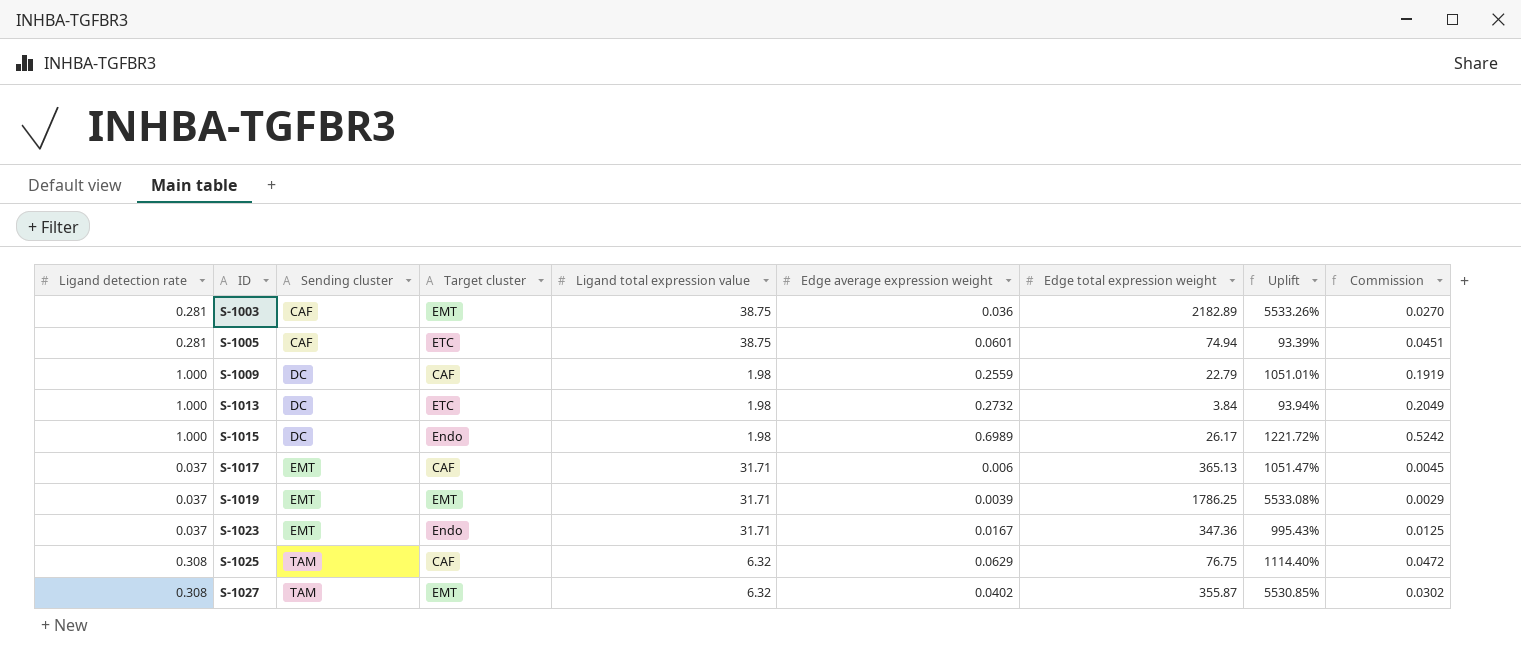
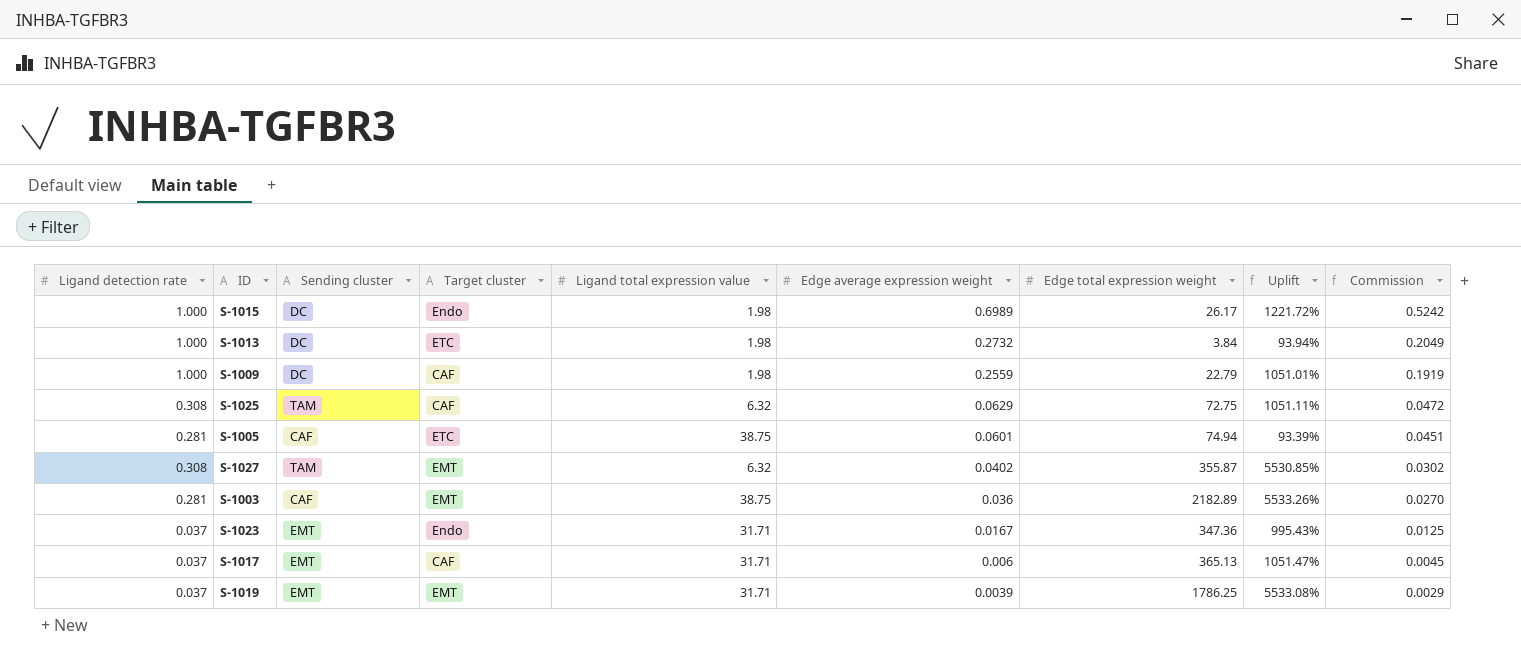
row order: ID ascending -> Edge average expression weight descending
S-1025 | Edge total expression weight: 76.75 -> 72.75
S-1025 | Uplift: 1114.40% -> 1051.11%

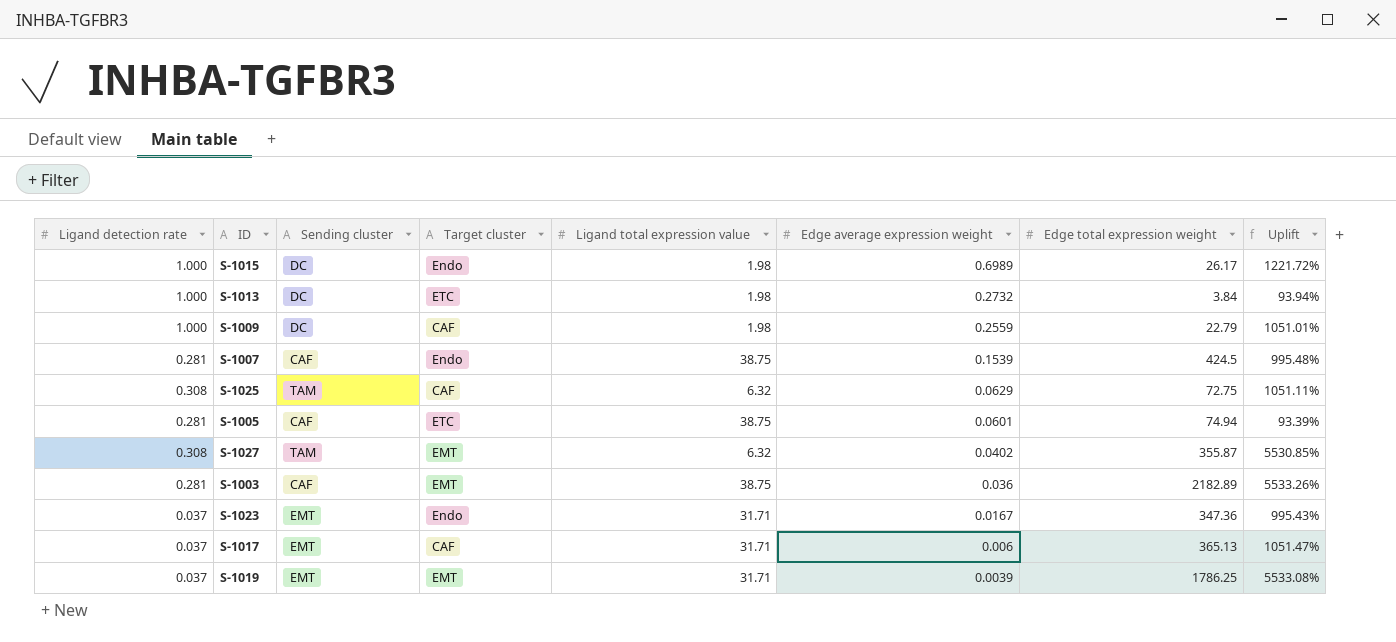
column Commission | formula: [Edge average expression weight] * 0.75 -> none
row S-1007: none -> 0.281 | CAF | Endo | 38.75 | 0.1539 | 424.5 | 995.48%

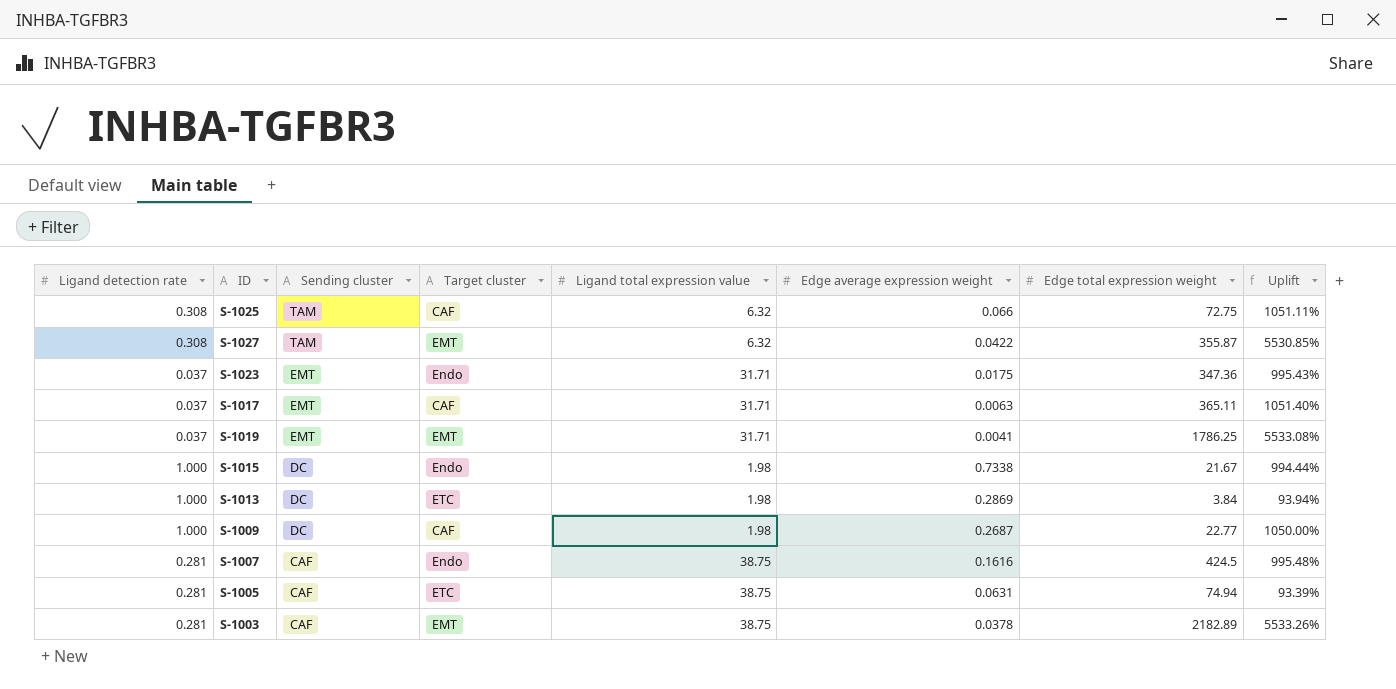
row order: Edge average expression weight descending -> Sending cluster descending
S-1025 | Edge average expression weight: 0.0629 -> 0.066
S-1027 | Edge average expression weight: 0.0402 -> 0.0422
S-1023 | Edge average expression weight: 0.0167 -> 0.0175
S-1017 | Edge average expression weight: 0.006 -> 0.0063
S-1017 | Edge total expression weight: 365.13 -> 365.11
S-1017 | Uplift: 1051.47% -> 1051.40%
S-1019 | Edge average expression weight: 0.0039 -> 0.0041
S-1015 | Edge average expression weight: 0.6989 -> 0.7338
S-1015 | Edge total expression weight: 26.17 -> 21.67
S-1015 | Uplift: 1221.72% -> 994.44%
S-1013 | Edge average expression weight: 0.2732 -> 0.2869
S-1009 | Edge average expression weight: 0.2559 -> 0.2687
S-1009 | Edge total expression weight: 22.79 -> 22.77
S-1009 | Uplift: 1051.01% -> 1050.00%
S-1007 | Edge average expression weight: 0.1539 -> 0.1616
S-1005 | Edge average expression weight: 0.0601 -> 0.0631
S-1003 | Edge average expression weight: 0.036 -> 0.0378

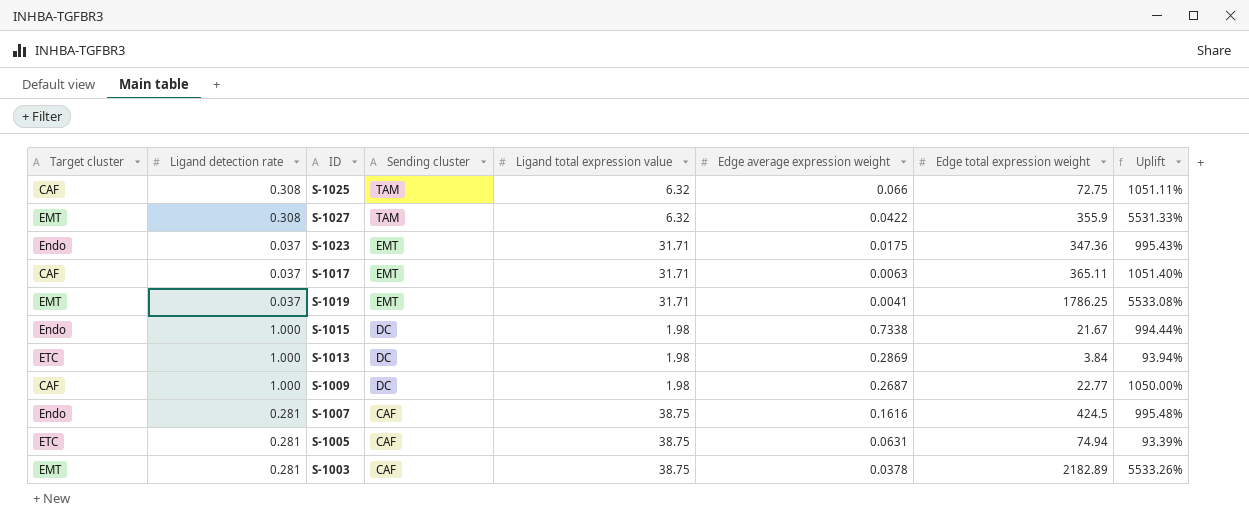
column Target cluster | position: 4 -> 1
S-1027 | Edge total expression weight: 355.87 -> 355.9
S-1027 | Uplift: 5530.85% -> 5531.33%

